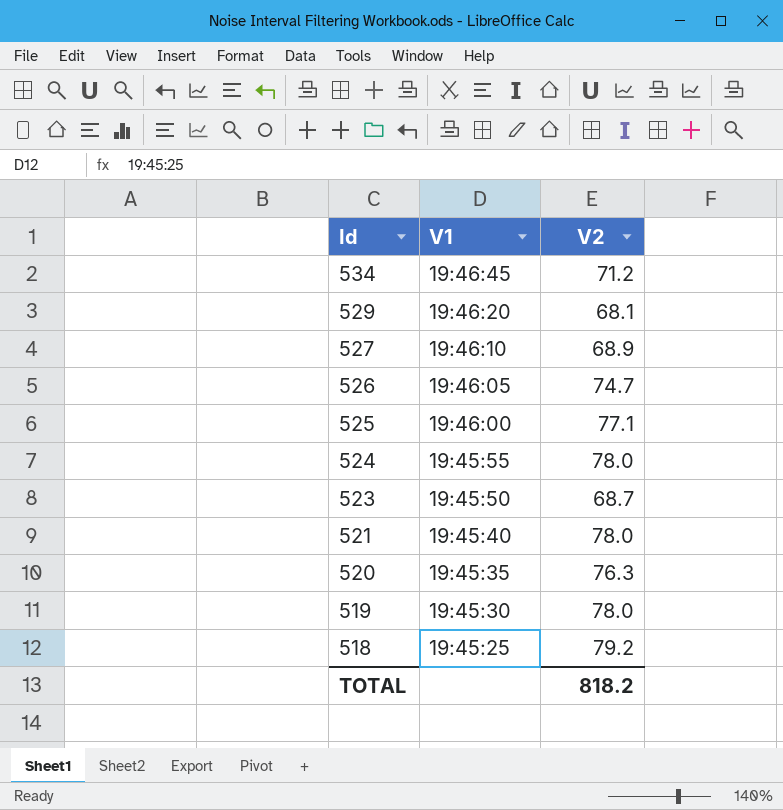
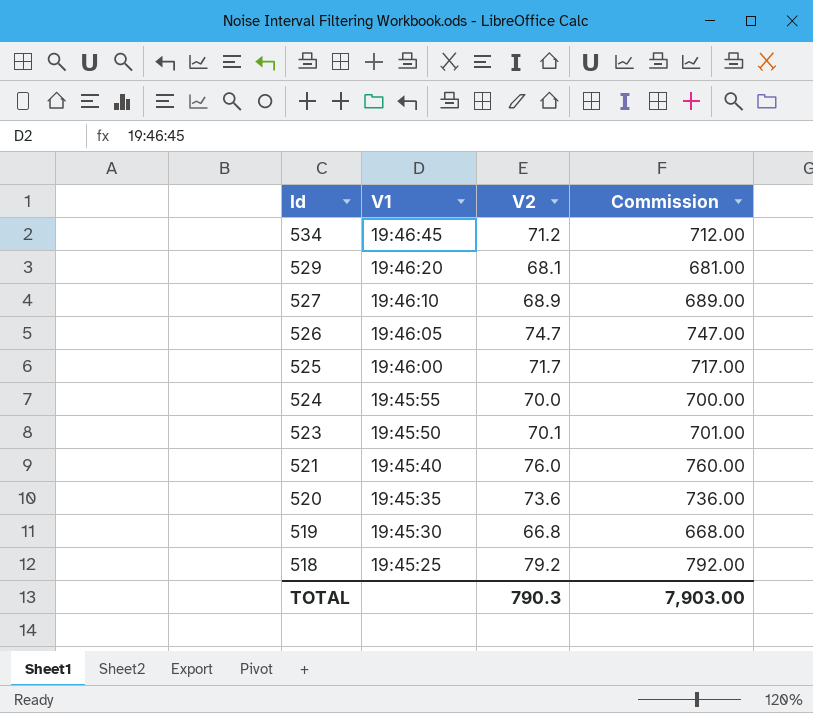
column Commission | formula: none -> [V2] * 10
525 | V2: 77.1 -> 71.7
524 | V2: 78.0 -> 70.0
523 | V2: 68.7 -> 70.1
521 | V2: 78.0 -> 76.0
520 | V2: 76.3 -> 73.6
519 | V2: 78.0 -> 66.8
TOTAL | V2: 818.2 -> 790.3

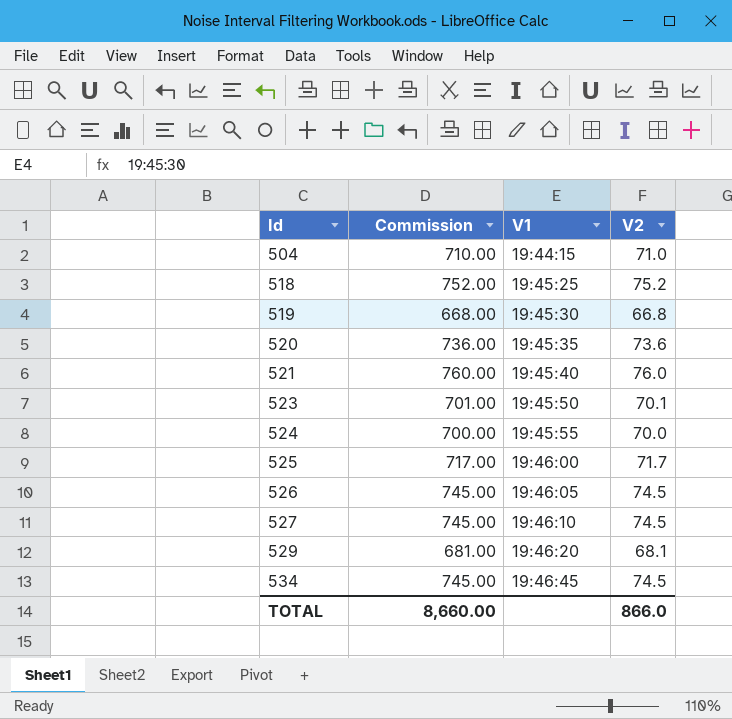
row order: Id descending -> Id ascending
column Commission | position: 4 -> 2
row 504: none -> 710.00 | 19:44:15 | 71.0
518 | Commission: 792.00 -> 752.00
518 | V2: 79.2 -> 75.2
526 | Commission: 747.00 -> 745.00
526 | V2: 74.7 -> 74.5
527 | Commission: 689.00 -> 745.00
527 | V2: 68.9 -> 74.5
534 | Commission: 712.00 -> 745.00
534 | V2: 71.2 -> 74.5
TOTAL | Commission: 7,903.00 -> 8,660.00
TOTAL | V2: 790.3 -> 866.0

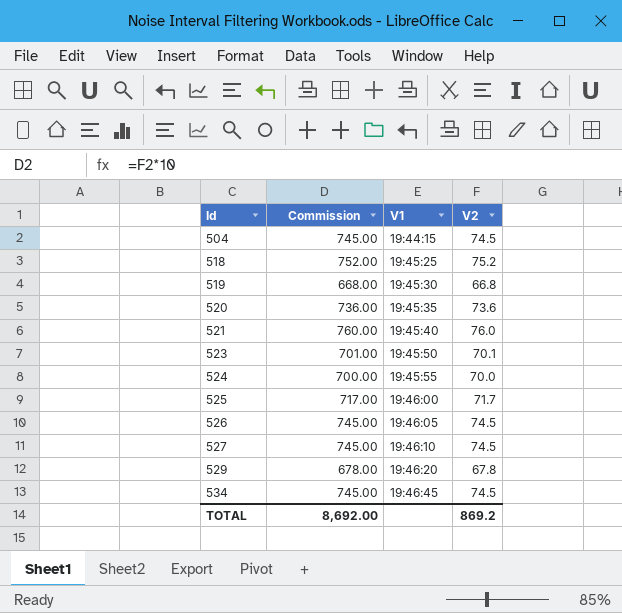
504 | Commission: 710.00 -> 745.00
504 | V2: 71.0 -> 74.5
529 | Commission: 681.00 -> 678.00
529 | V2: 68.1 -> 67.8
TOTAL | Commission: 8,660.00 -> 8,692.00
TOTAL | V2: 866.0 -> 869.2

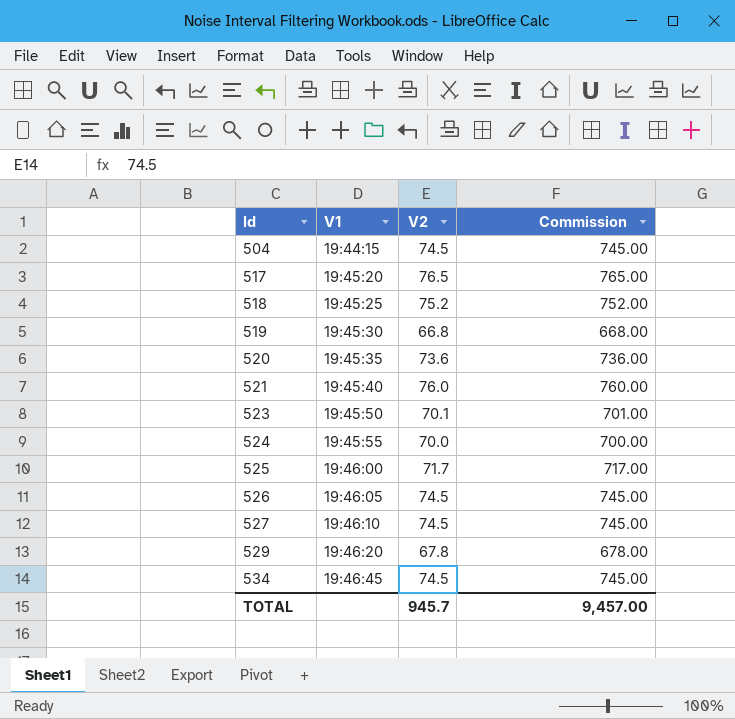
column Commission | position: 2 -> 4
row 517: none -> 19:45:20 | 76.5 | 765.00
TOTAL | V2: 869.2 -> 945.7
TOTAL | Commission: 8,692.00 -> 9,457.00

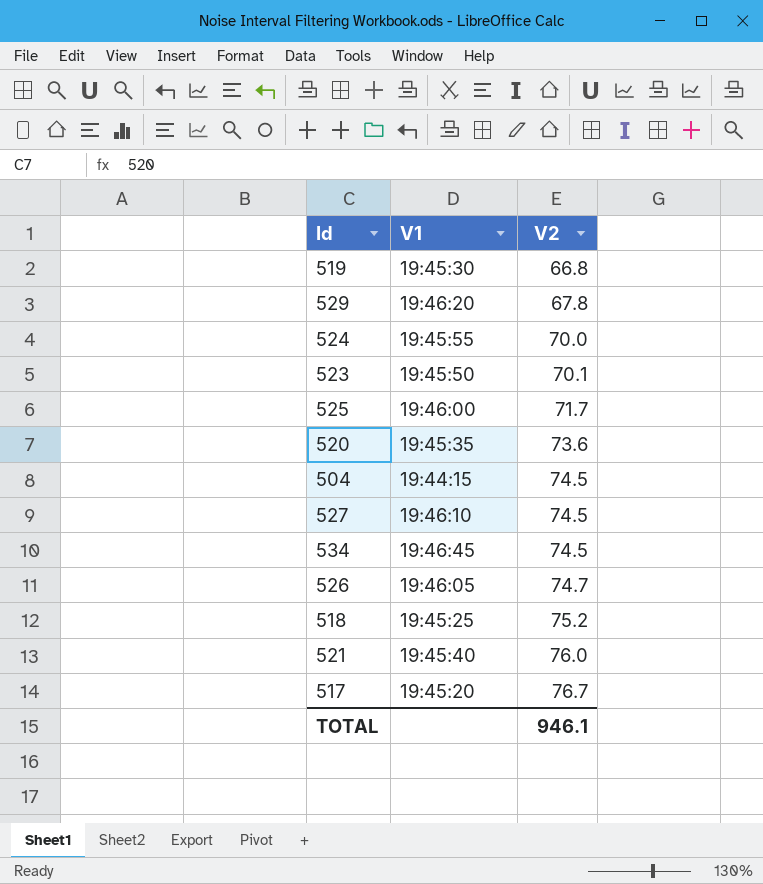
row order: Id ascending -> V2 ascending
column Commission | formula: [V2] * 10 -> none
526 | V2: 74.5 -> 74.7
517 | V2: 76.5 -> 76.7
TOTAL | V2: 945.7 -> 946.1

